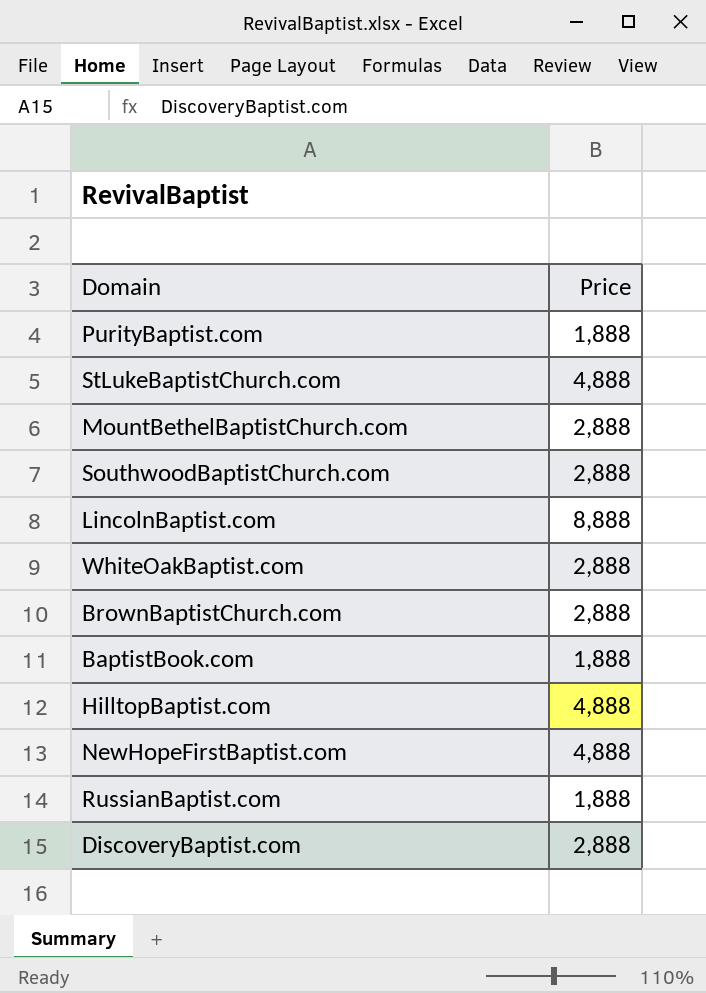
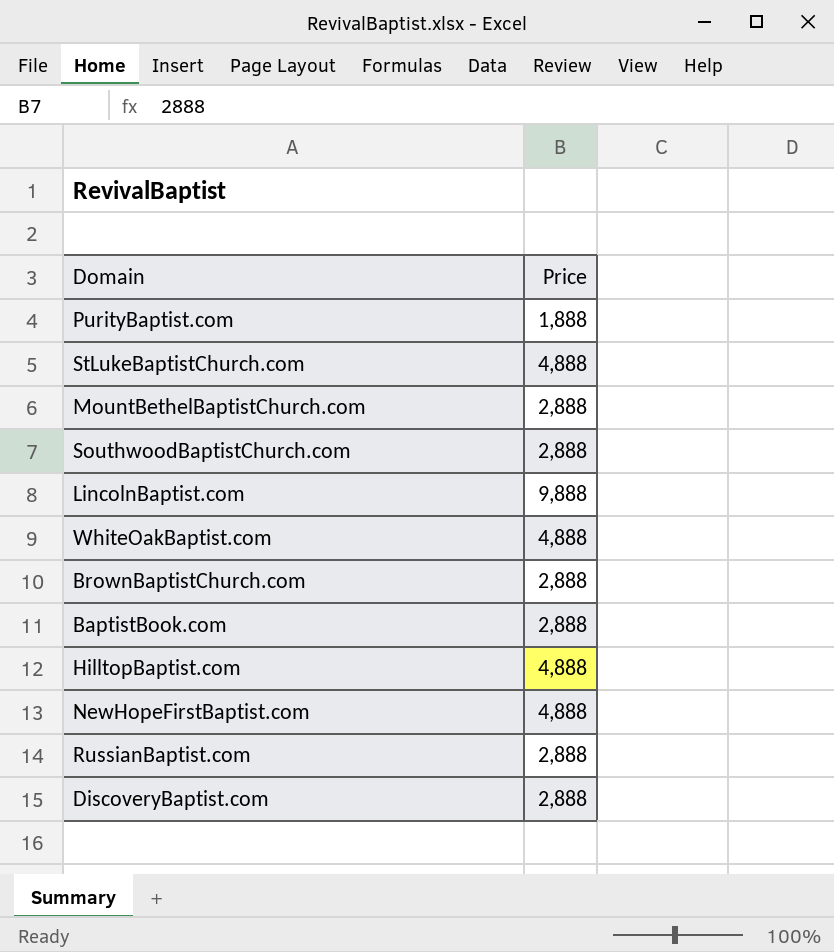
LincolnBaptist.com | Price: 8,888 -> 9,888
WhiteOakBaptist.com | Price: 2,888 -> 4,888
BaptistBook.com | Price: 1,888 -> 2,888
RussianBaptist.com | Price: 1,888 -> 2,888

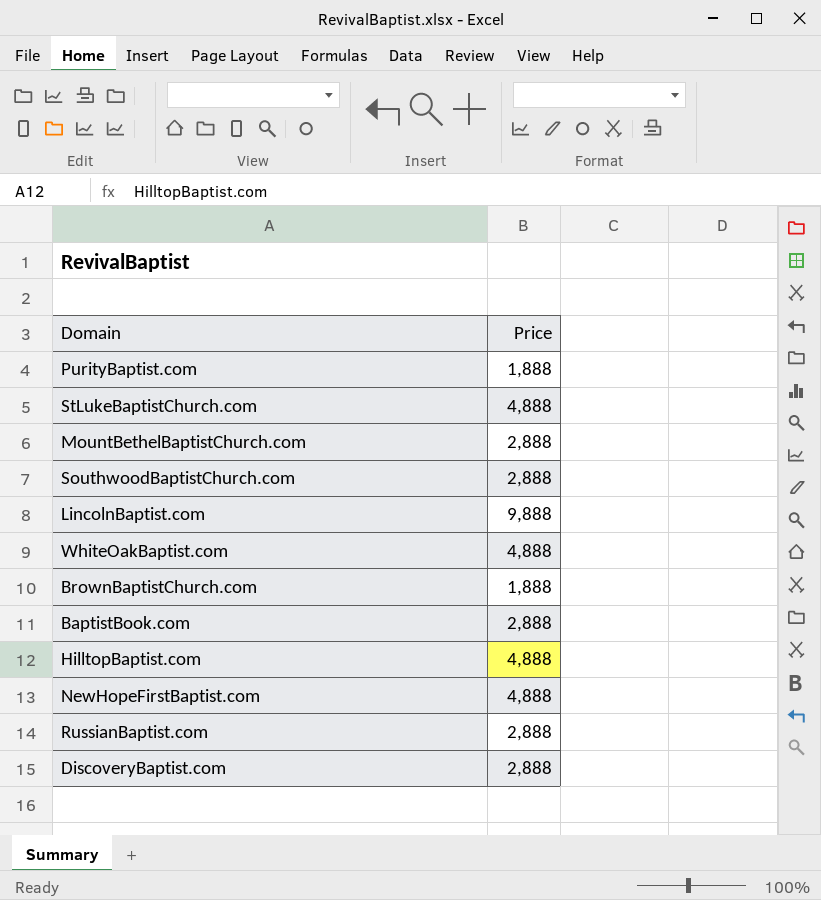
BrownBaptistChurch.com | Price: 2,888 -> 1,888

